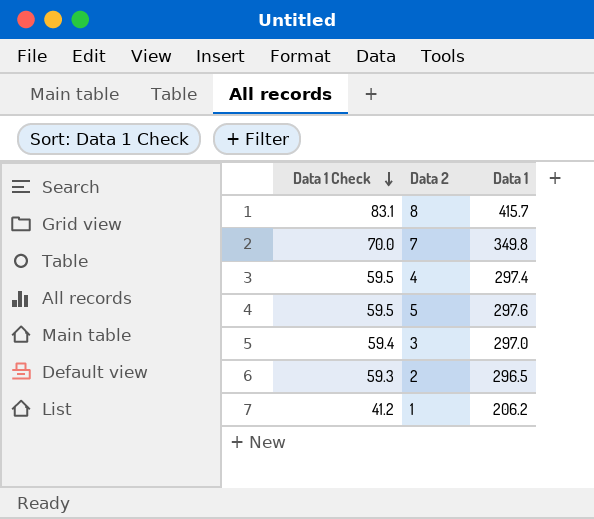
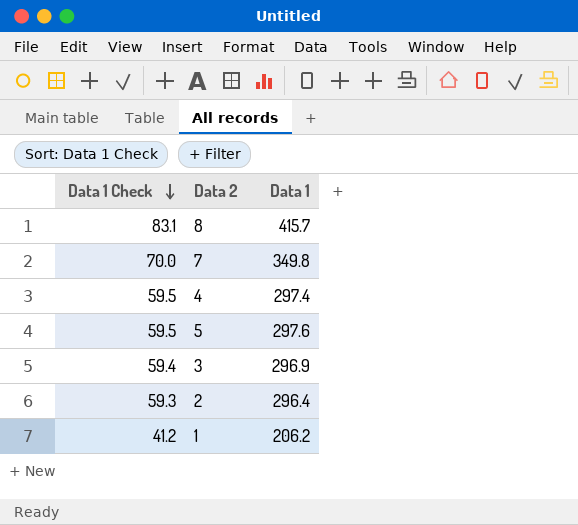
3 | Data 1: 297.0 -> 296.9
2 | Data 1: 296.5 -> 296.4

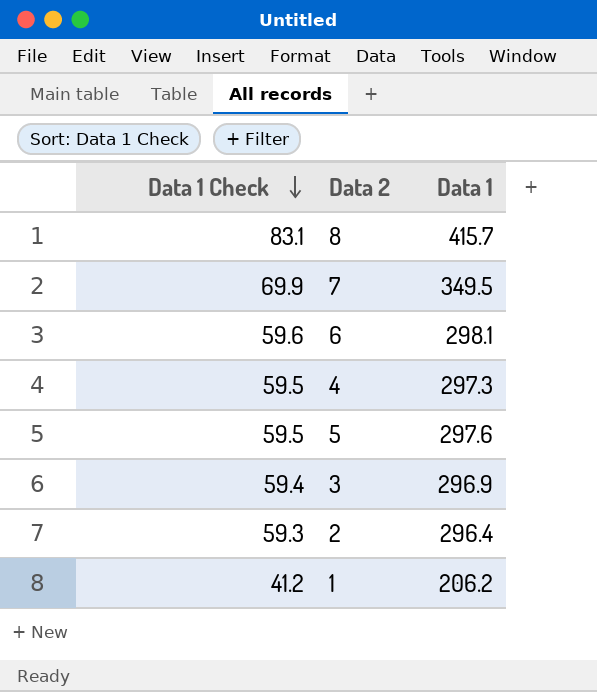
7 | Data 1 Check: 70.0 -> 69.9
7 | Data 1: 349.8 -> 349.5
row 6: none -> 59.6 | 298.1
4 | Data 1: 297.4 -> 297.3

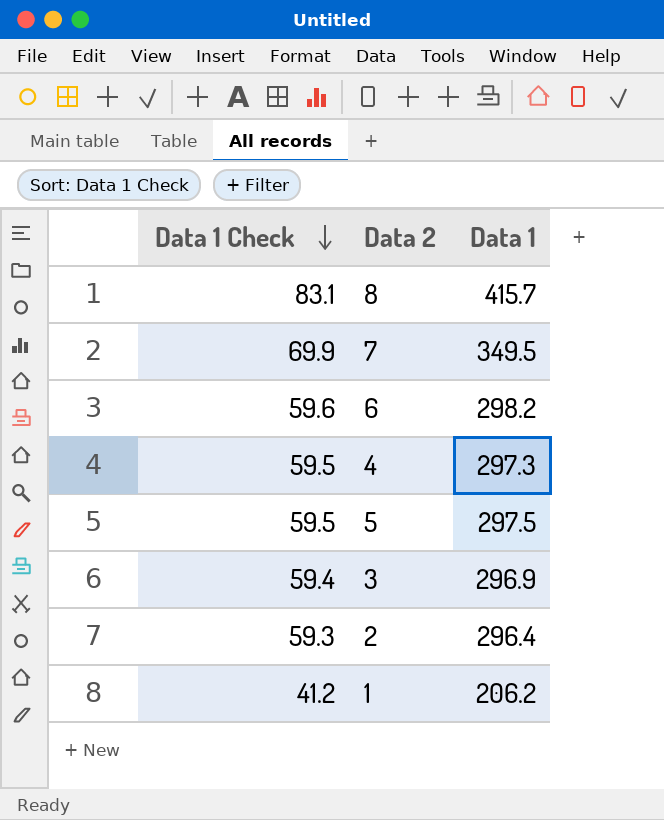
6 | Data 1: 298.1 -> 298.2
5 | Data 1: 297.6 -> 297.5

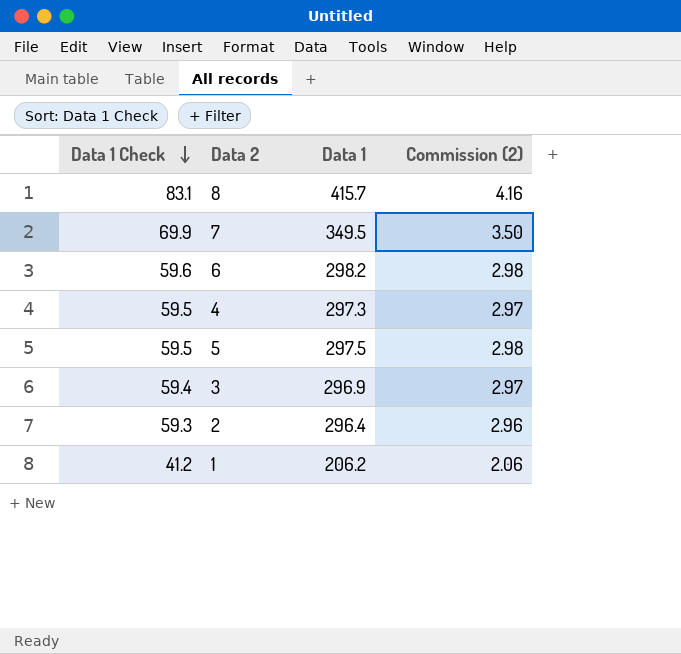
column Commission (2) | formula: none -> [Data 1] * 0.01

